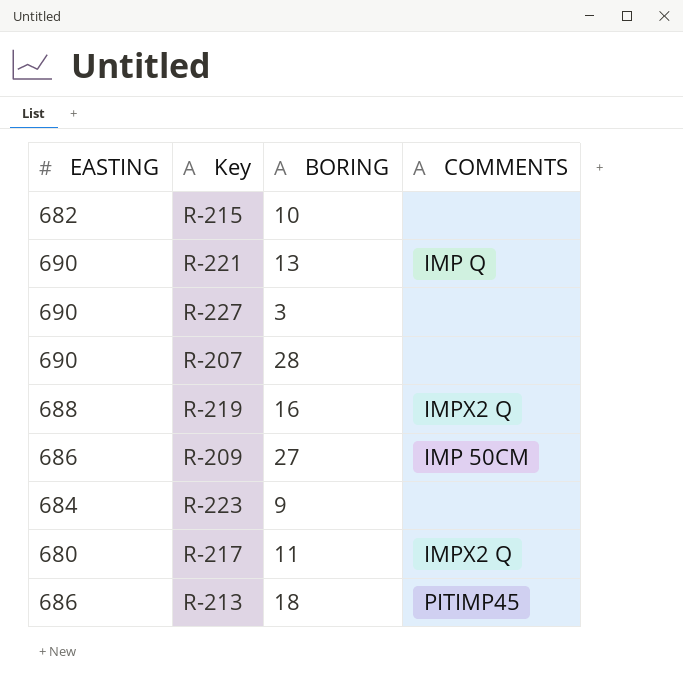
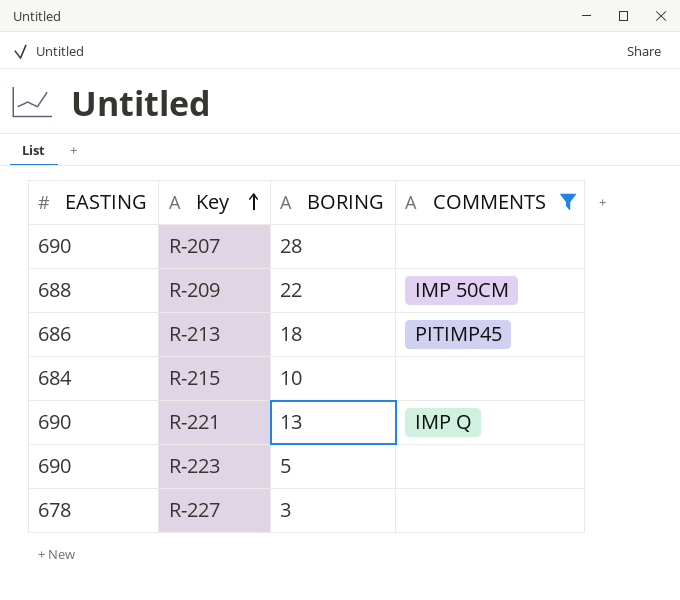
filter: none -> COMMENTS != IMPX2 Q
row order: none -> Key ascending
R-209 | EASTING: 686 -> 688
R-209 | BORING: 27 -> 22
R-215 | EASTING: 682 -> 684
R-223 | EASTING: 684 -> 690
R-223 | BORING: 9 -> 5
R-227 | EASTING: 690 -> 678

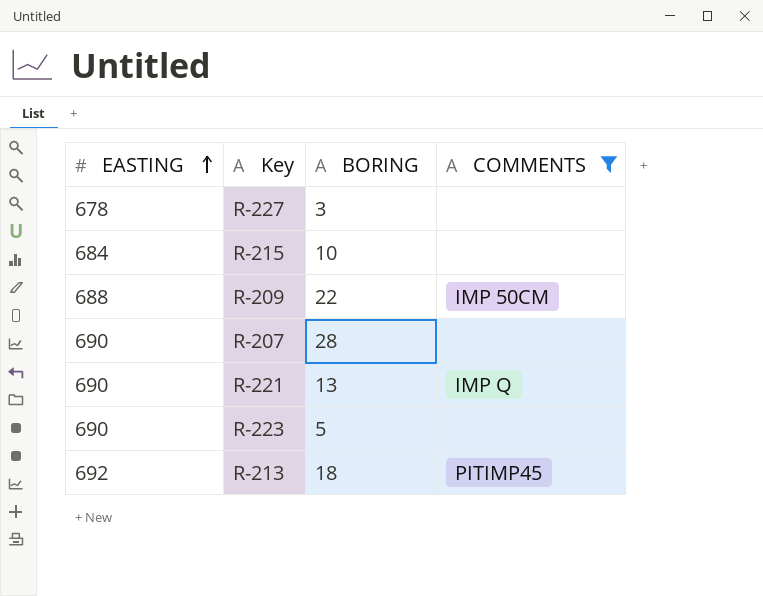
row order: Key ascending -> EASTING ascending
R-213 | EASTING: 686 -> 692

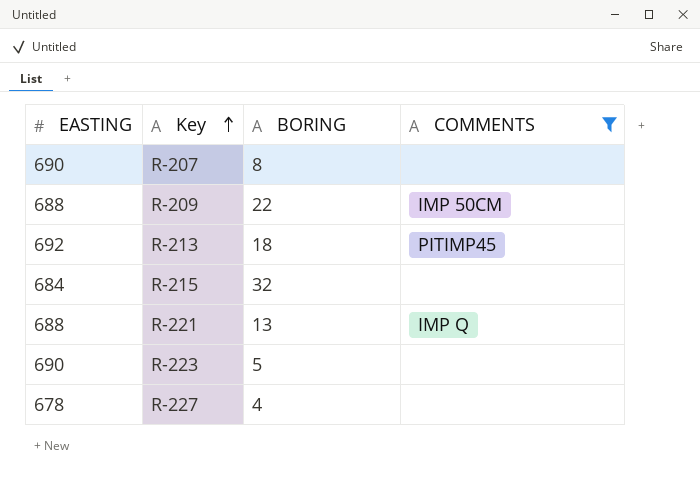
row order: EASTING ascending -> Key ascending
R-207 | BORING: 28 -> 8
R-215 | BORING: 10 -> 32
R-221 | EASTING: 690 -> 688
R-227 | BORING: 3 -> 4

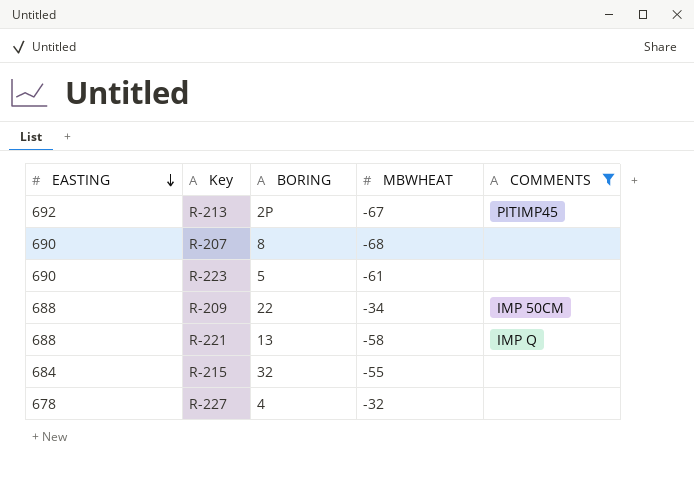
row order: Key ascending -> EASTING descending
column MBWHEAT | position: none -> 4
R-213 | BORING: 18 -> 2P

